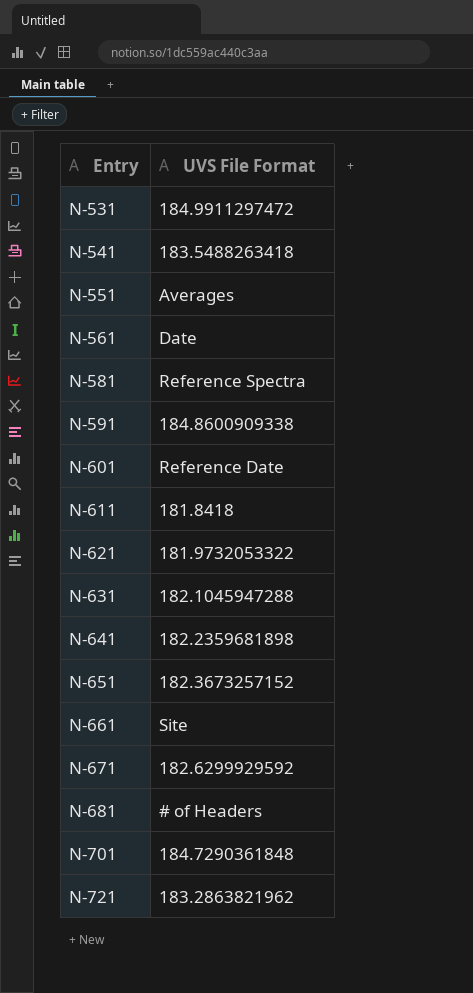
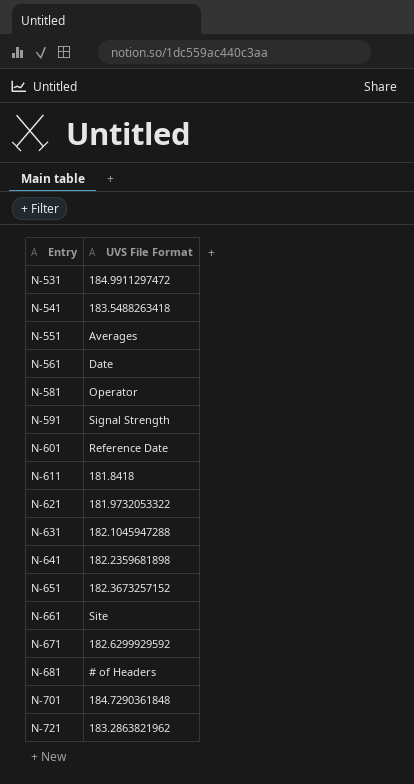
N-581 | UVS File Format: Reference Spectra -> Operator
N-591 | UVS File Format: 184.8600909338 -> Signal Strength

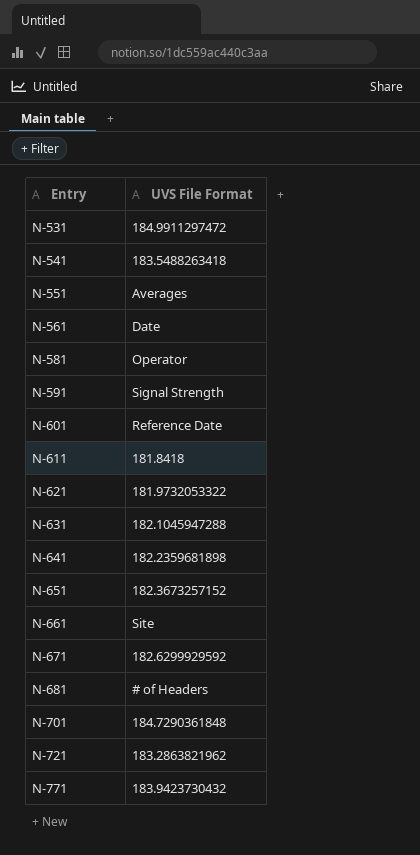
row N-771: none -> 183.9423730432

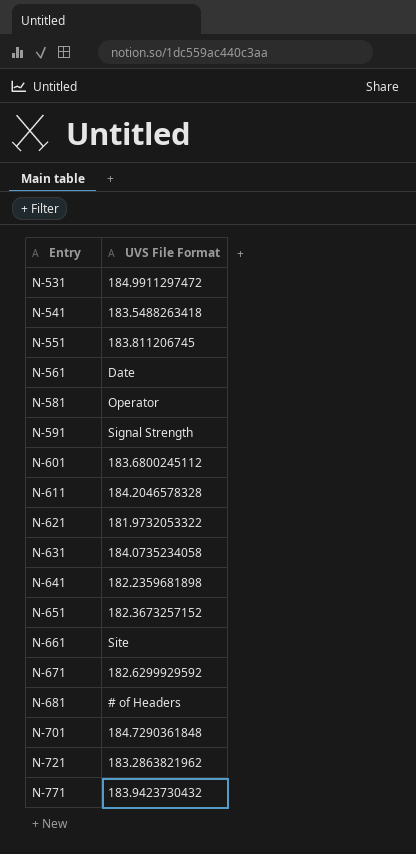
N-551 | UVS File Format: Averages -> 183.811206745
N-601 | UVS File Format: Reference Date -> 183.6800245112
N-611 | UVS File Format: 181.8418 -> 184.2046578328
N-631 | UVS File Format: 182.1045947288 -> 184.0735234058

